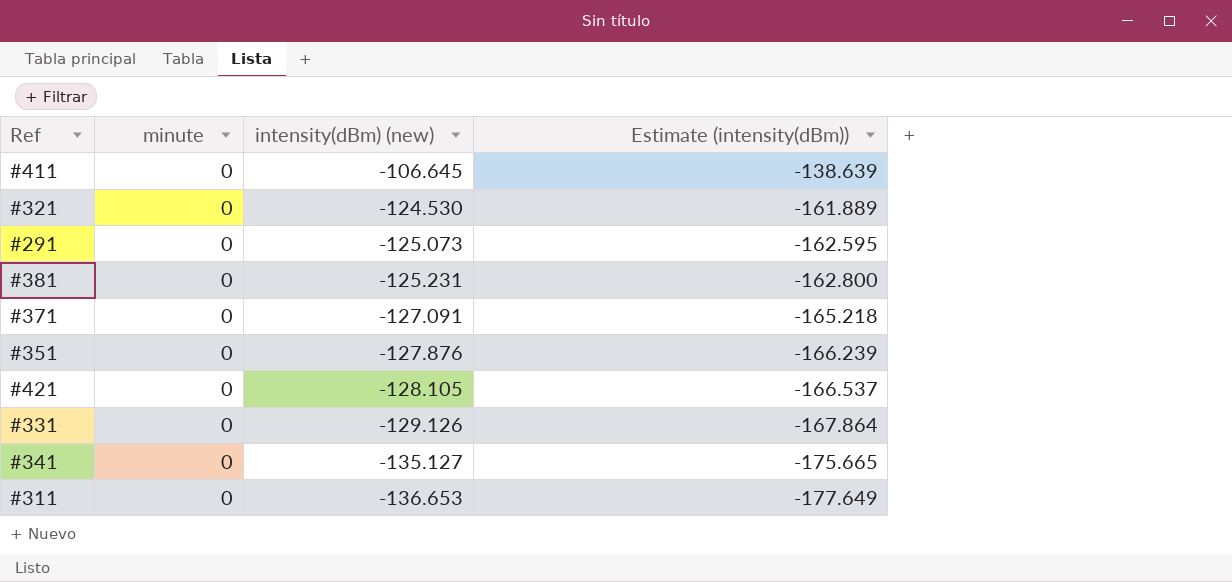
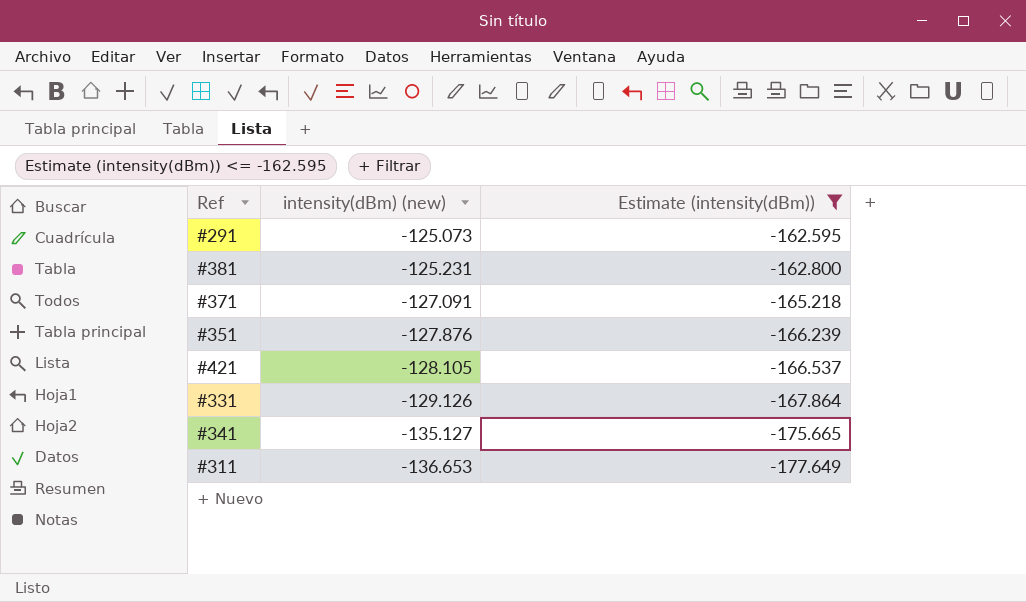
filter: none -> Estimate (intensity(dBm)) <= -162.595
column minute | position: 2 -> none

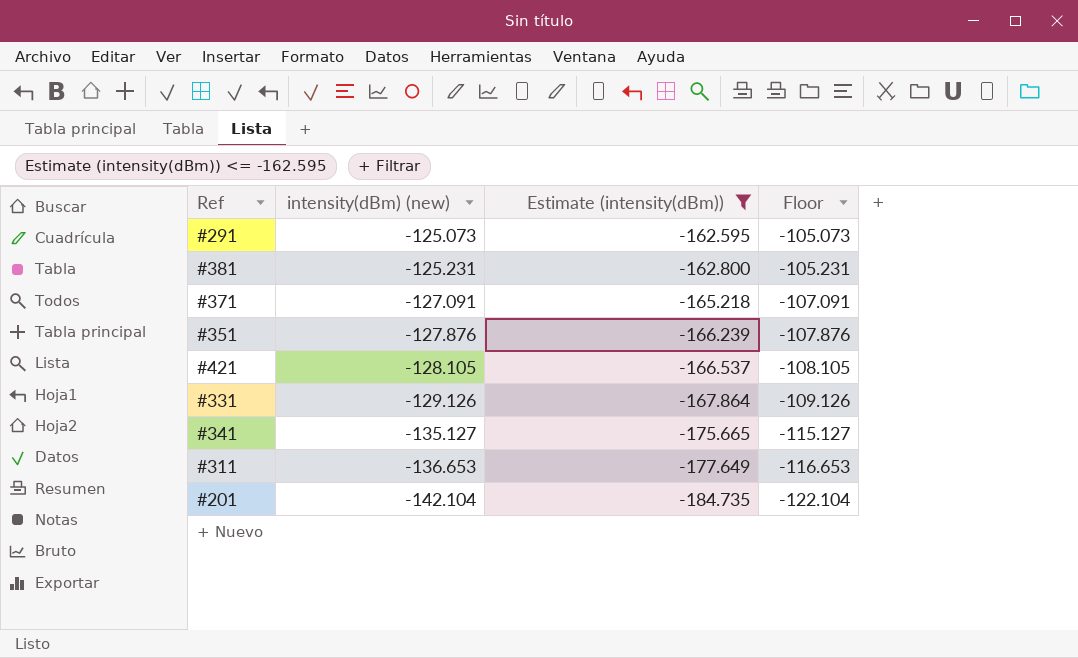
column Floor | formula: none -> [intensity(dBm) (new)] + 20
row #201: none -> -142.104 | -184.735 | -122.104

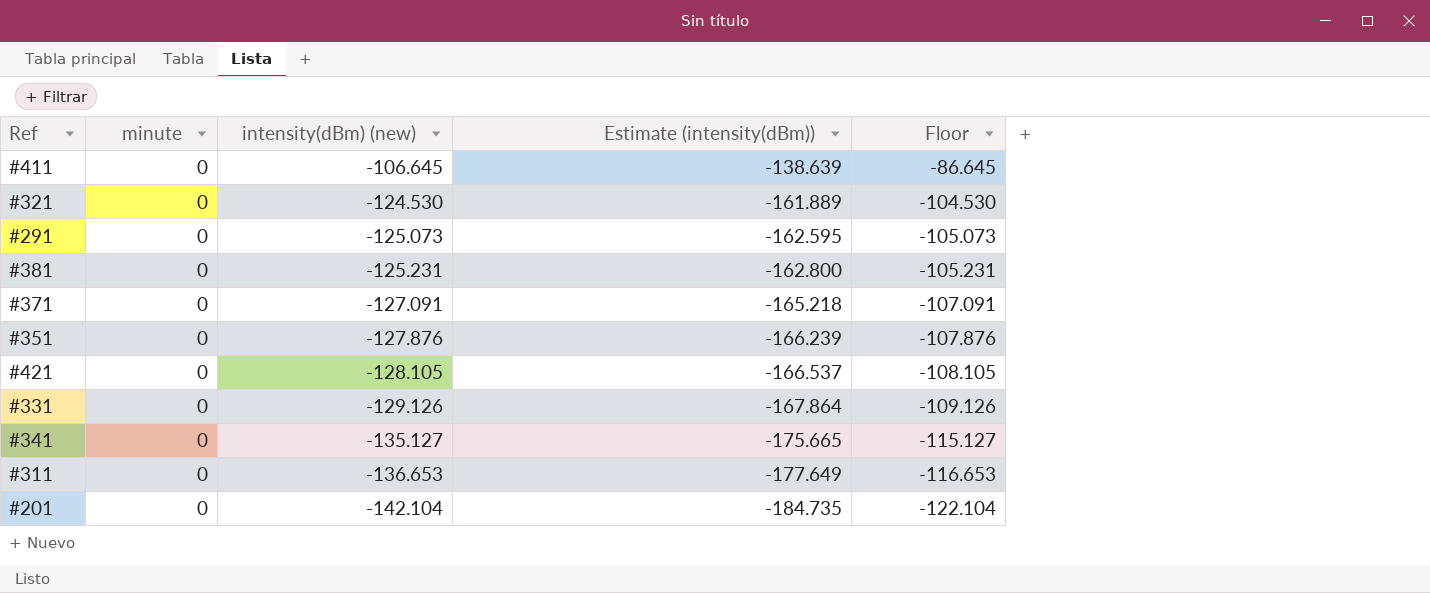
filter: Estimate (intensity(dBm)) <= -162.595 -> none
column minute | position: none -> 2

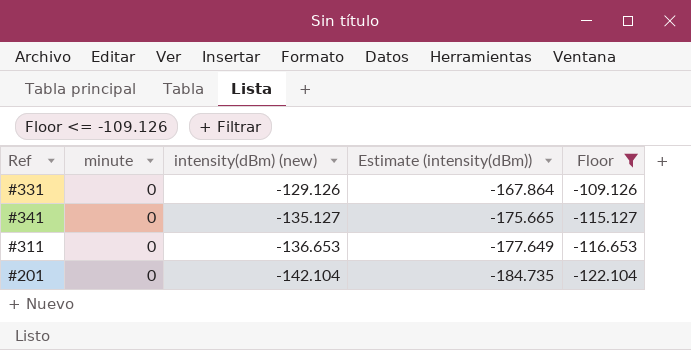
filter: none -> Floor <= -109.126

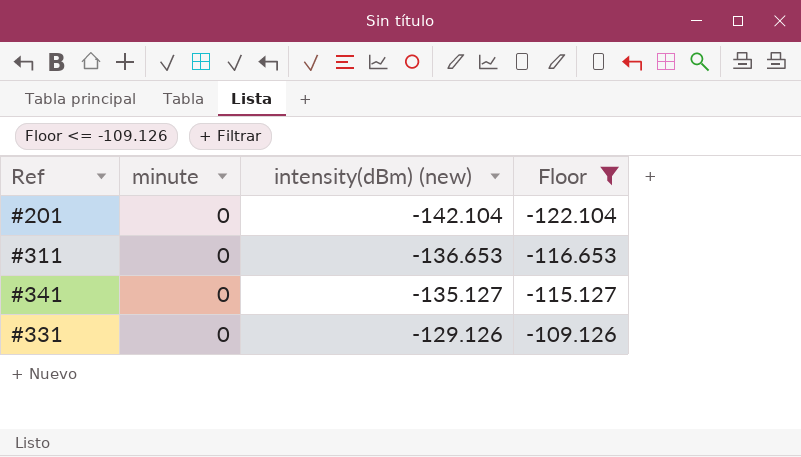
row order: intensity(dBm) (new) descending -> intensity(dBm) (new) ascending
column Estimate (intensity(dBm)) | formula: [intensity(dBm) (new)] * 1.3 -> none

